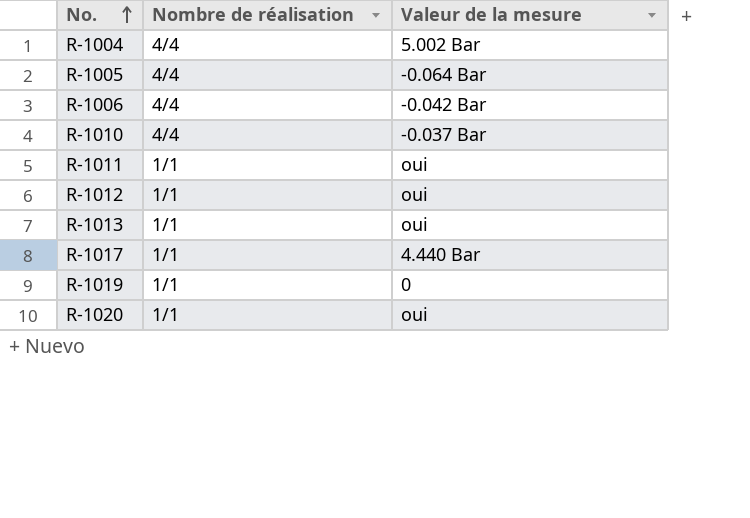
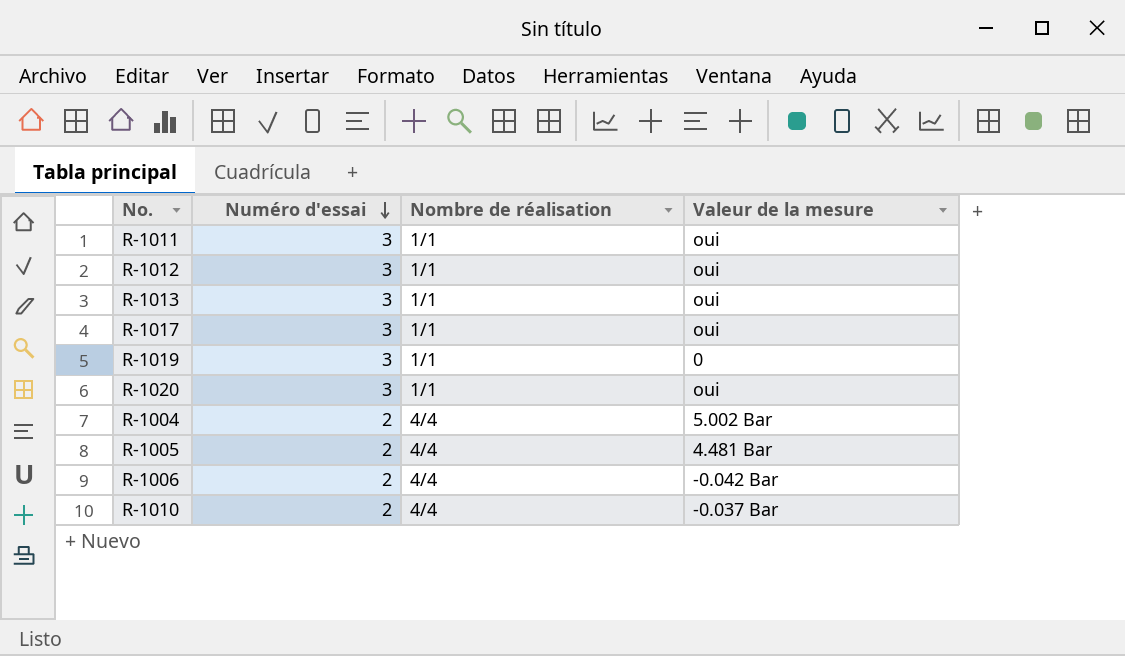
row order: No. ascending -> Numéro d'essai descending
column Numéro d'essai | position: none -> 2
R-1017 | Valeur de la mesure: 4.440 Bar -> oui
R-1005 | Valeur de la mesure: -0.064 Bar -> 4.481 Bar

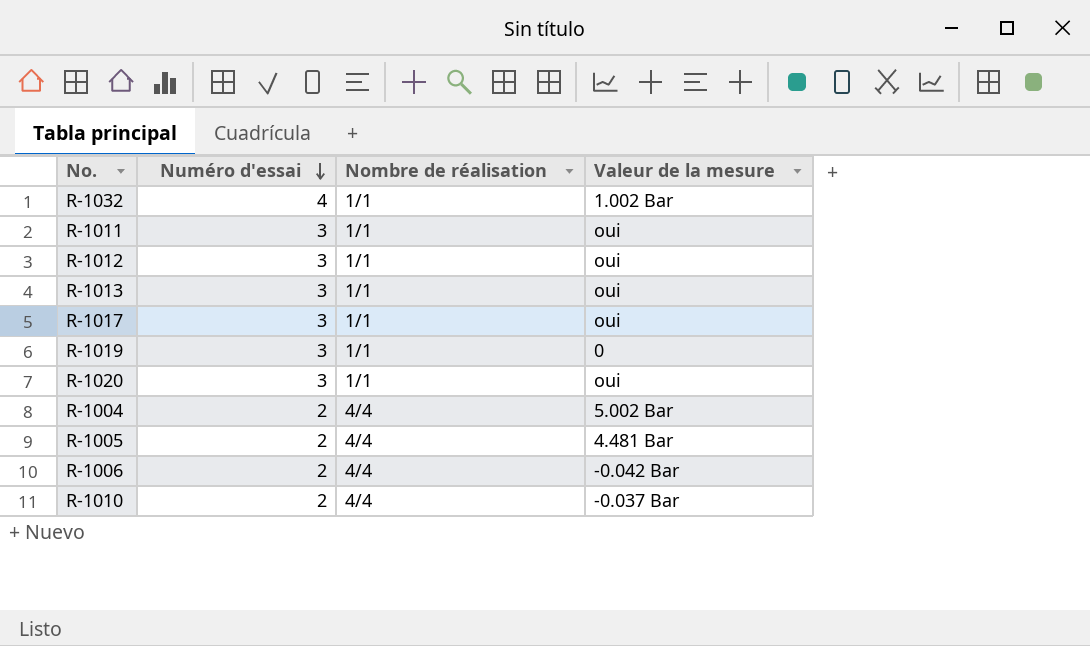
row R-1032: none -> 4 | 1/1 | 1.002 Bar

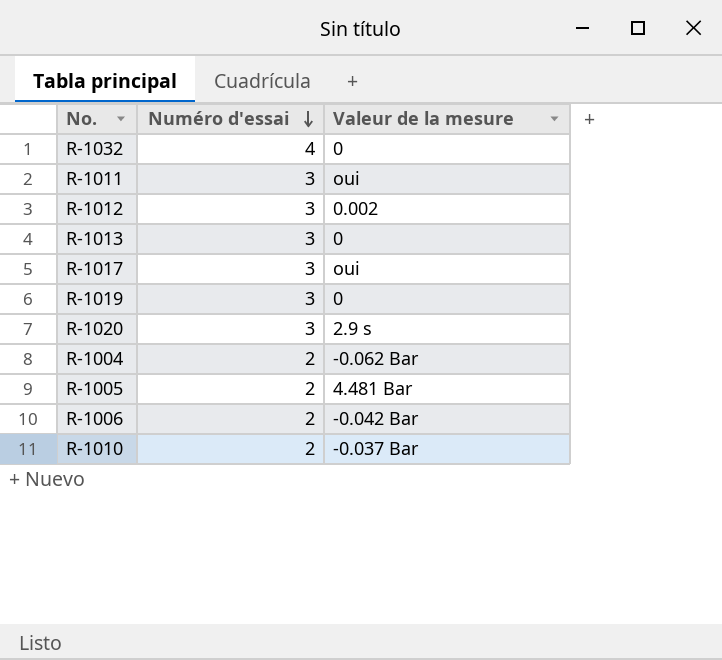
column Nombre de réalisation | position: 3 -> none
R-1032 | Valeur de la mesure: 1.002 Bar -> 0
R-1012 | Valeur de la mesure: oui -> 0.002
R-1013 | Valeur de la mesure: oui -> 0
R-1020 | Valeur de la mesure: oui -> 2.9 s
R-1004 | Valeur de la mesure: 5.002 Bar -> -0.062 Bar

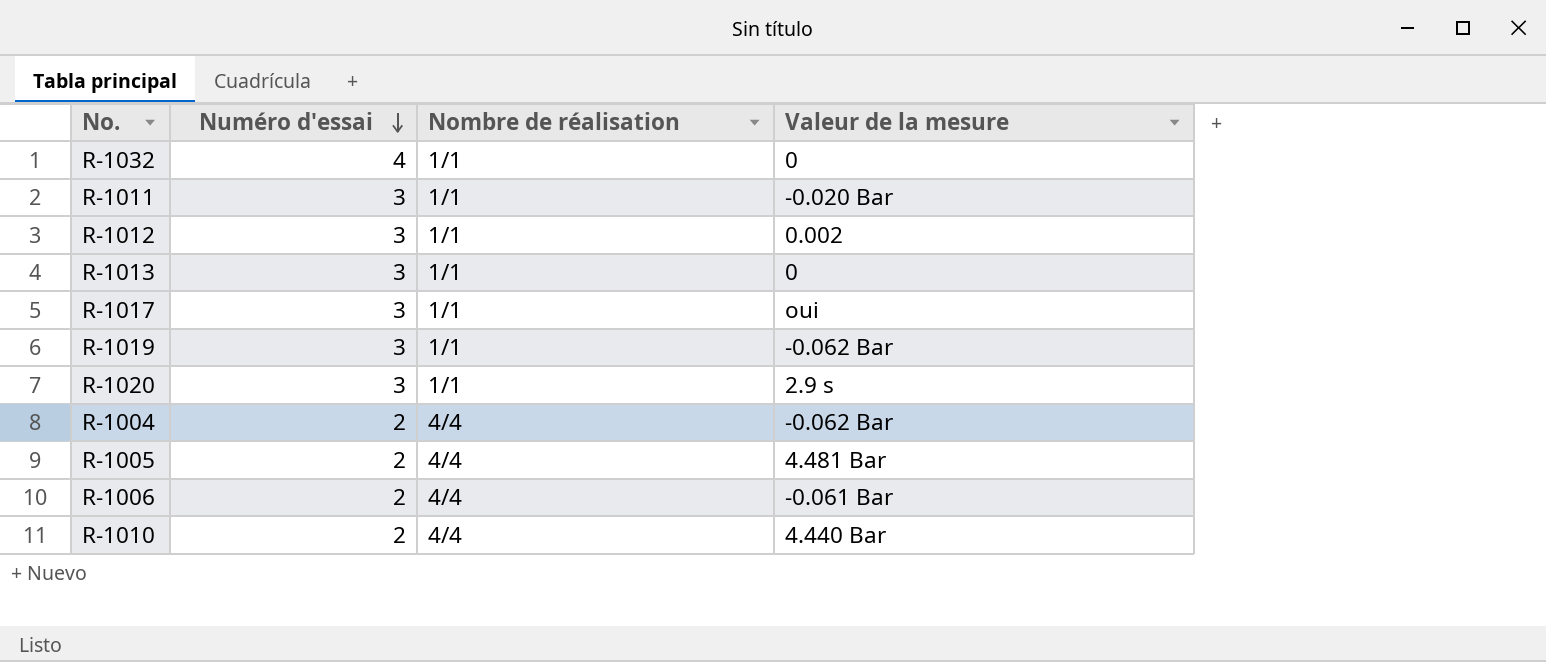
column Nombre de réalisation | position: none -> 3
R-1011 | Valeur de la mesure: oui -> -0.020 Bar
R-1019 | Valeur de la mesure: 0 -> -0.062 Bar
R-1006 | Valeur de la mesure: -0.042 Bar -> -0.061 Bar
R-1010 | Valeur de la mesure: -0.037 Bar -> 4.440 Bar

